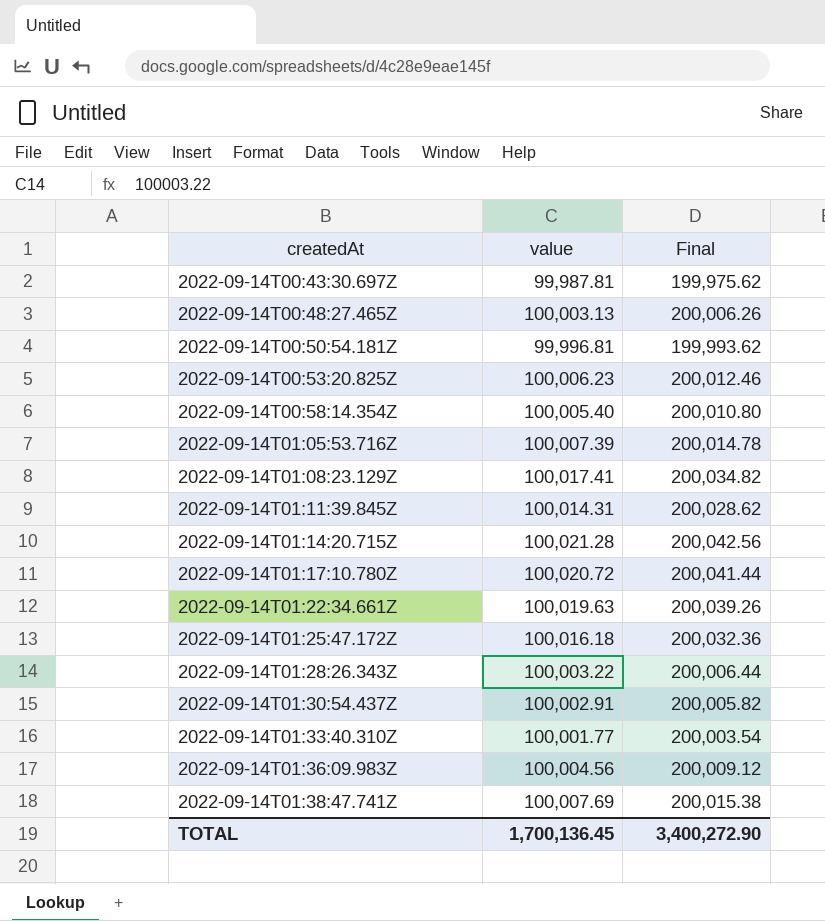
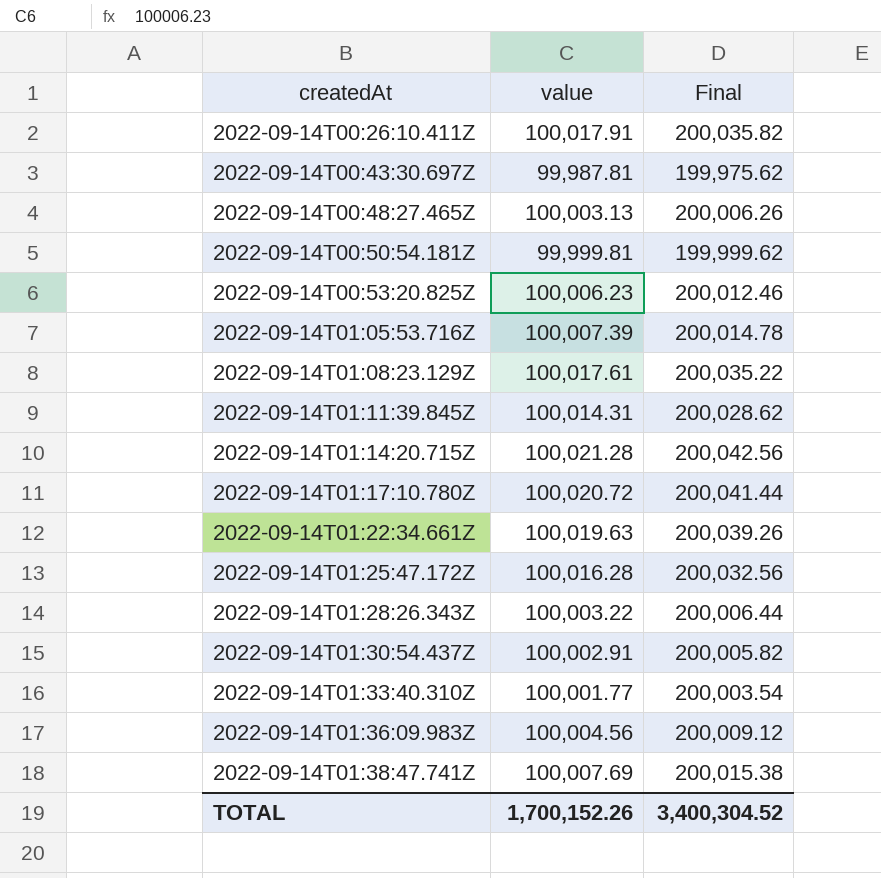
row 2022-09-14T00:58:14.354Z: 100,005.40 | 200,010.80 -> none
row 2022-09-14T00:26:10.411Z: none -> 100,017.91 | 200,035.82
2022-09-14T00:50:54.181Z | value: 99,996.81 -> 99,999.81
2022-09-14T00:50:54.181Z | Final: 199,993.62 -> 199,999.62
2022-09-14T01:08:23.129Z | value: 100,017.41 -> 100,017.61
2022-09-14T01:08:23.129Z | Final: 200,034.82 -> 200,035.22
2022-09-14T01:25:47.172Z | value: 100,016.18 -> 100,016.28
2022-09-14T01:25:47.172Z | Final: 200,032.36 -> 200,032.56
TOTAL | value: 1,700,136.45 -> 1,700,152.26
TOTAL | Final: 3,400,272.90 -> 3,400,304.52

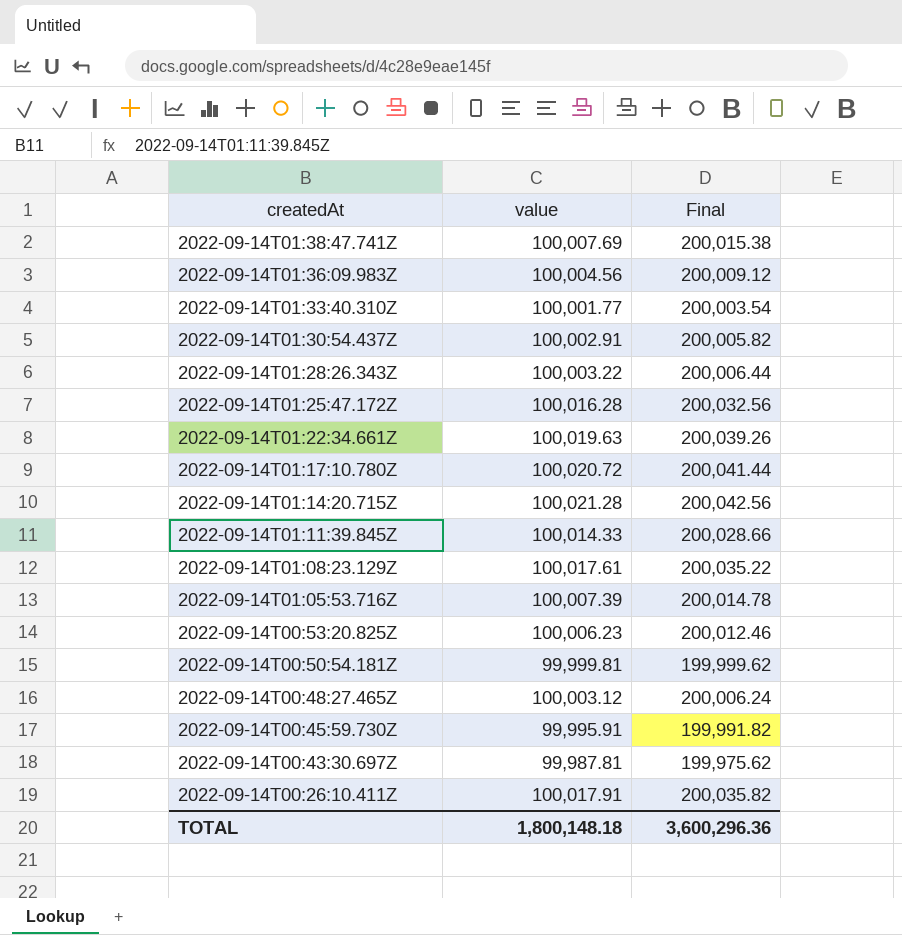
row order: createdAt ascending -> createdAt descending
2022-09-14T01:11:39.845Z | value: 100,014.31 -> 100,014.33
2022-09-14T01:11:39.845Z | Final: 200,028.62 -> 200,028.66
2022-09-14T00:48:27.465Z | value: 100,003.13 -> 100,003.12
2022-09-14T00:48:27.465Z | Final: 200,006.26 -> 200,006.24
row 2022-09-14T00:45:59.730Z: none -> 99,995.91 | 199,991.82
TOTAL | value: 1,700,152.26 -> 1,800,148.18
TOTAL | Final: 3,400,304.52 -> 3,600,296.36

